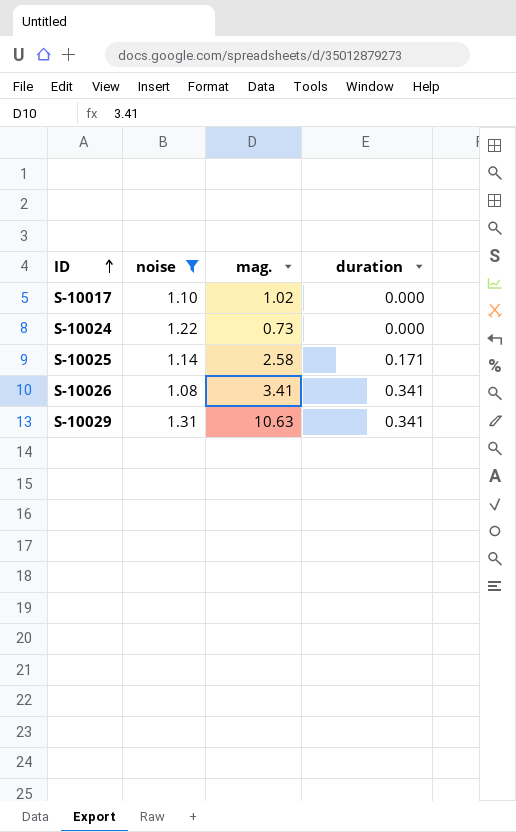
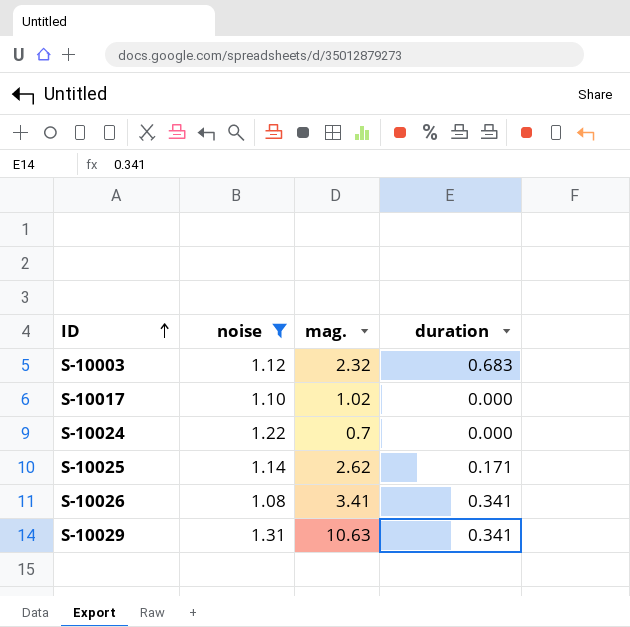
row S-10003: none -> 1.12 | 2.32 | 0.683
S-10024 | mag.: 0.73 -> 0.7
S-10025 | mag.: 2.58 -> 2.62

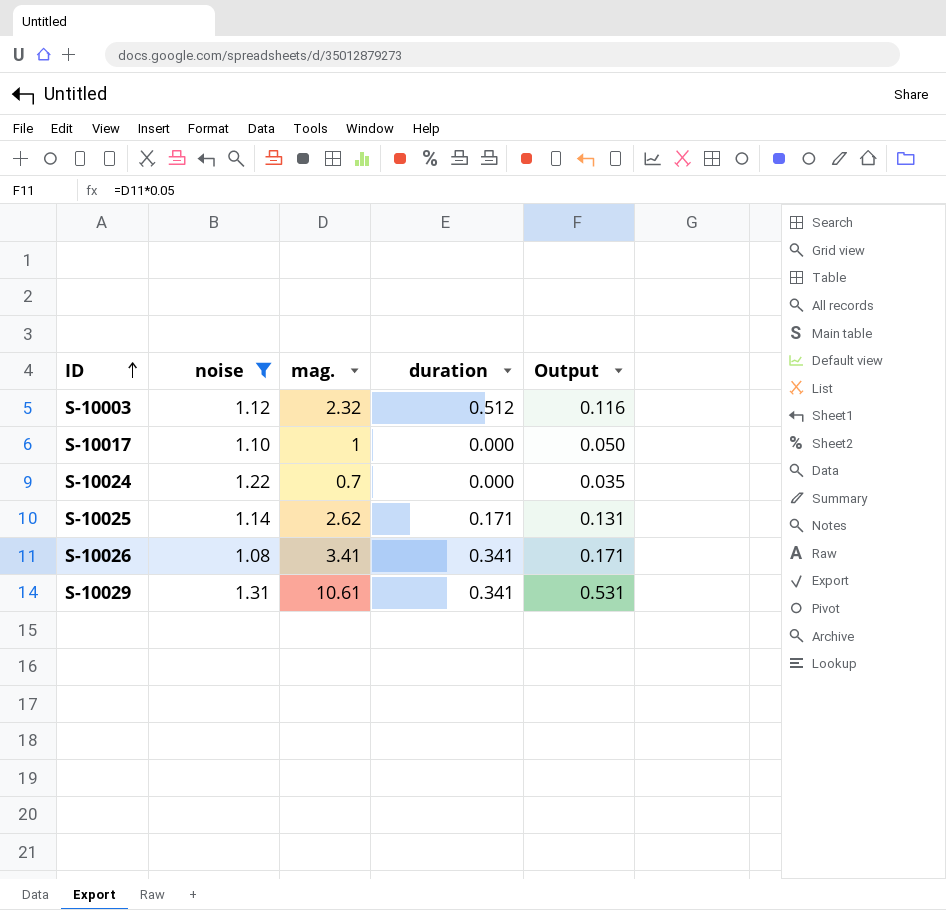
column Output | formula: none -> [mag.] * 0.05
S-10003 | duration: 0.683 -> 0.512
S-10017 | mag.: 1.02 -> 1
S-10029 | mag.: 10.63 -> 10.61

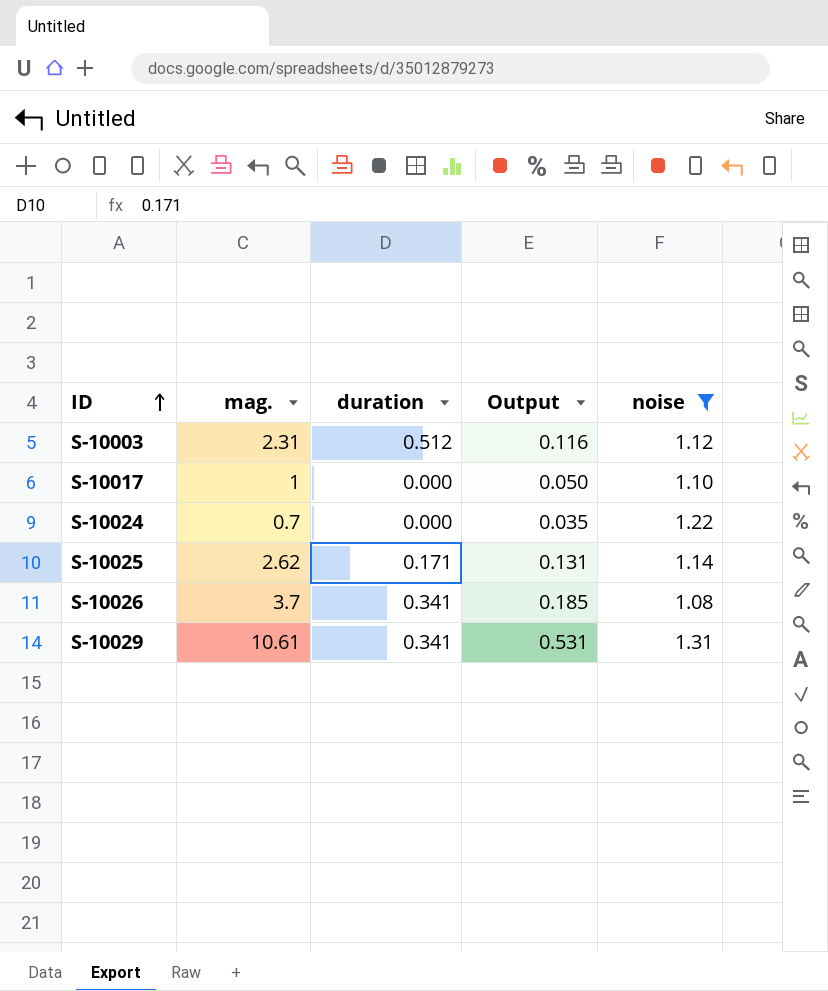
column noise | position: 2 -> 5
S-10003 | mag.: 2.32 -> 2.31
S-10026 | mag.: 3.41 -> 3.7
S-10026 | Output: 0.171 -> 0.185

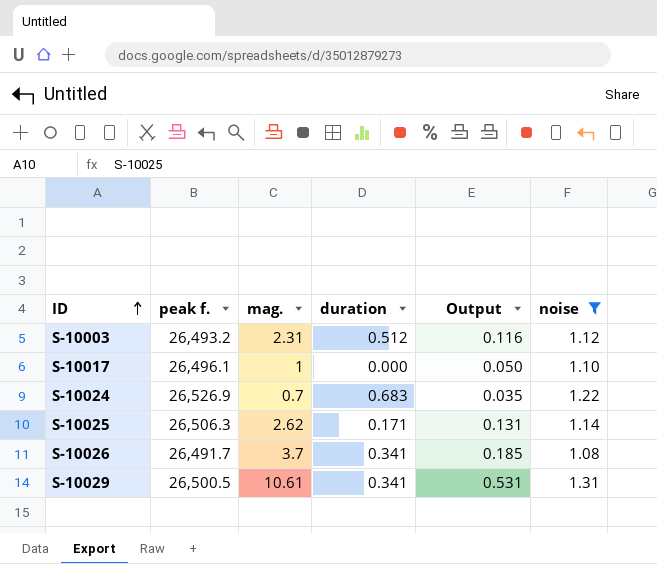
column peak f. | position: none -> 2
S-10024 | duration: 0.000 -> 0.683

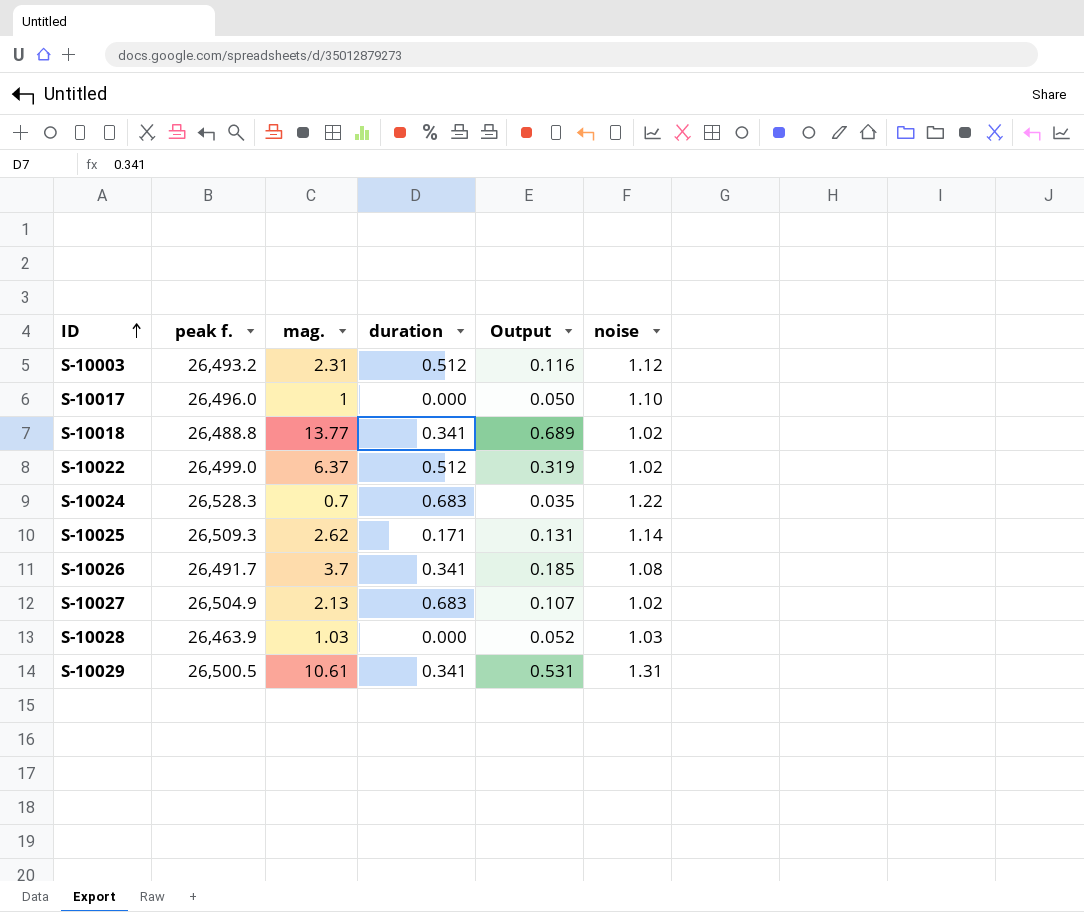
filter: noise >= 1.08 -> none
S-10017 | peak f.: 26,496.1 -> 26,496.0
S-10024 | peak f.: 26,526.9 -> 26,528.3
S-10025 | peak f.: 26,506.3 -> 26,509.3

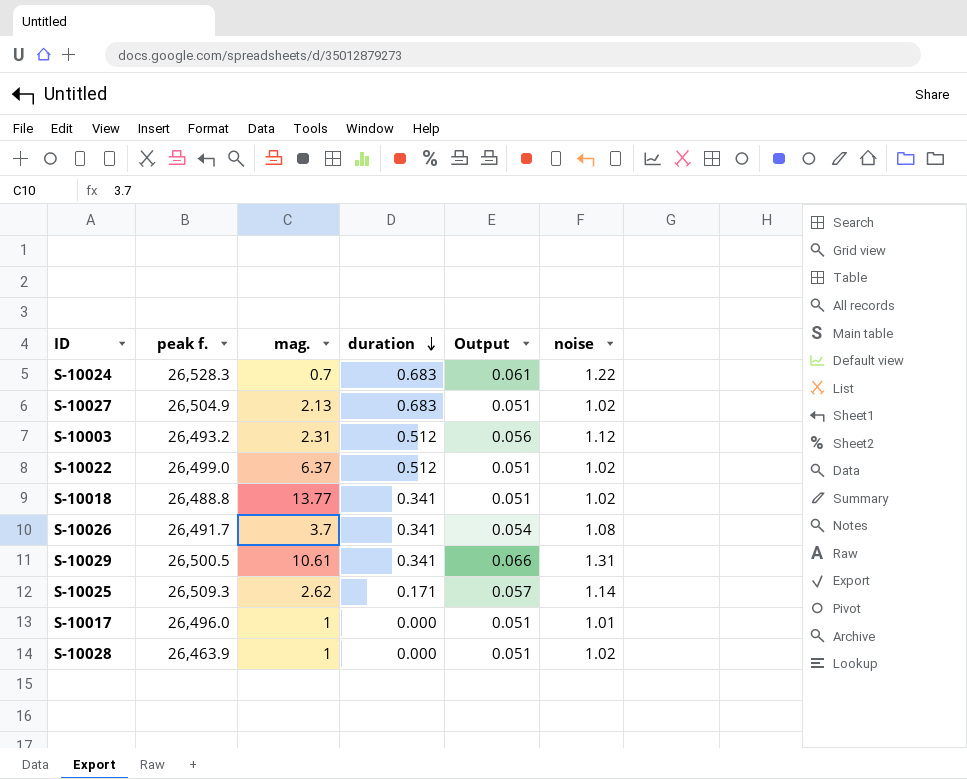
row order: ID ascending -> duration descending
column Output | formula: [mag.] * 0.05 -> [noise] * 0.05
S-10017 | noise: 1.10 -> 1.01
S-10028 | mag.: 1.03 -> 1
S-10028 | noise: 1.03 -> 1.02

